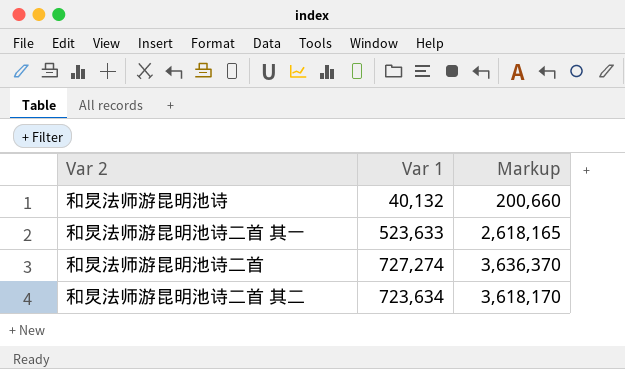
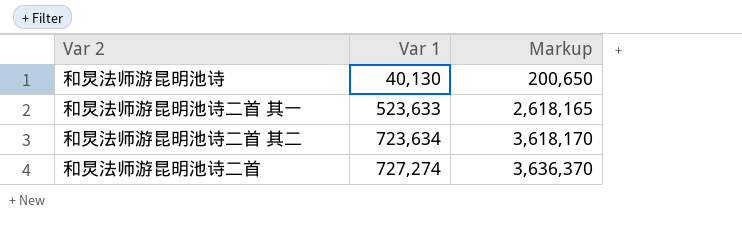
row order: none -> Var 1 ascending
和炅法师游昆明池诗 | Var 1: 40,132 -> 40,130
和炅法师游昆明池诗 | Markup: 200,660 -> 200,650

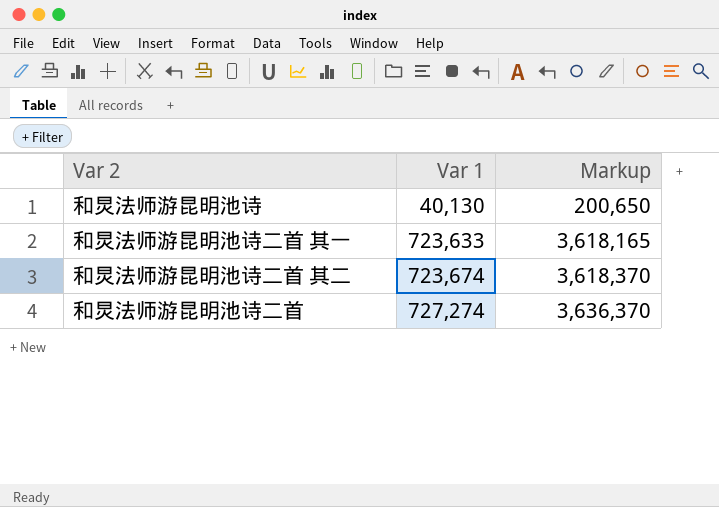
和炅法师游昆明池诗二首 其一 | Var 1: 523,633 -> 723,633
和炅法师游昆明池诗二首 其一 | Markup: 2,618,165 -> 3,618,165
和炅法师游昆明池诗二首 其二 | Var 1: 723,634 -> 723,674
和炅法师游昆明池诗二首 其二 | Markup: 3,618,170 -> 3,618,370

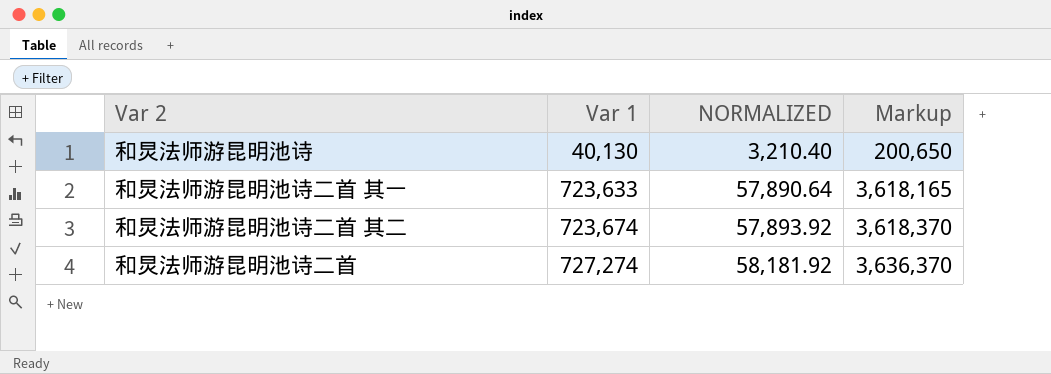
column NORMALIZED | formula: none -> [Var 1] * 0.08

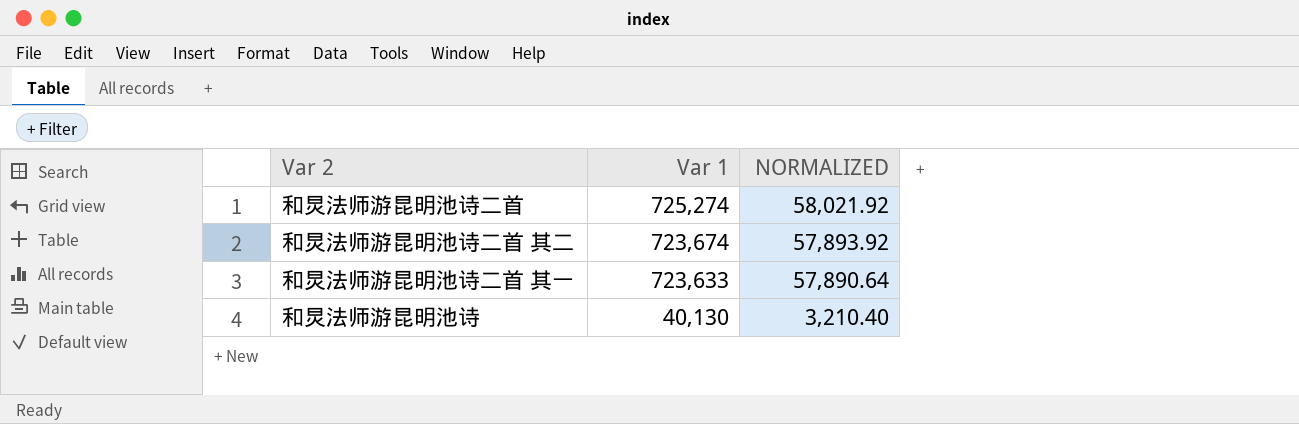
row order: Var 1 ascending -> Var 1 descending
column Markup | formula: [Var 1] * 5 -> none
和炅法师游昆明池诗二首 | Var 1: 727,274 -> 725,274
和炅法师游昆明池诗二首 | NORMALIZED: 58,181.92 -> 58,021.92

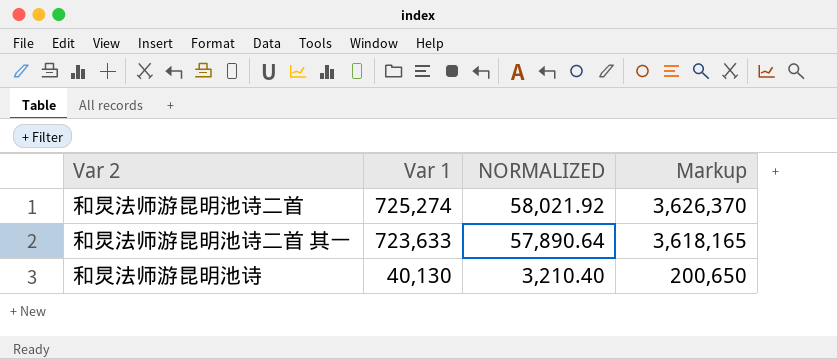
column Markup | formula: none -> [Var 1] * 5
row 和炅法师游昆明池诗二首 其二: 723,674 | 57,893.92 -> none

